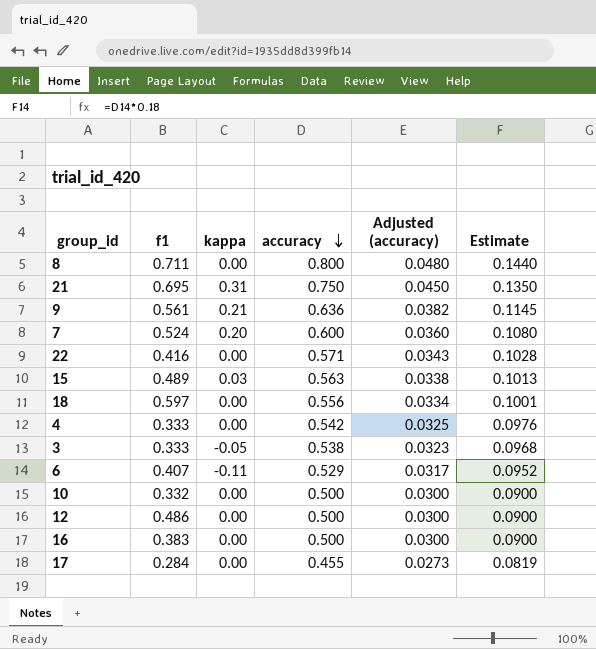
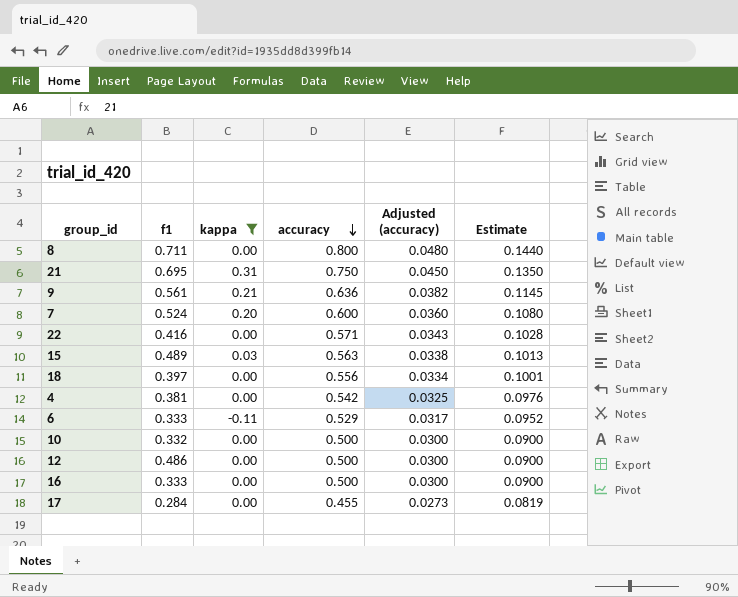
filter: none -> kappa != -0.05
18 | f1: 0.597 -> 0.397
4 | f1: 0.333 -> 0.381
6 | f1: 0.407 -> 0.333
16 | f1: 0.383 -> 0.333

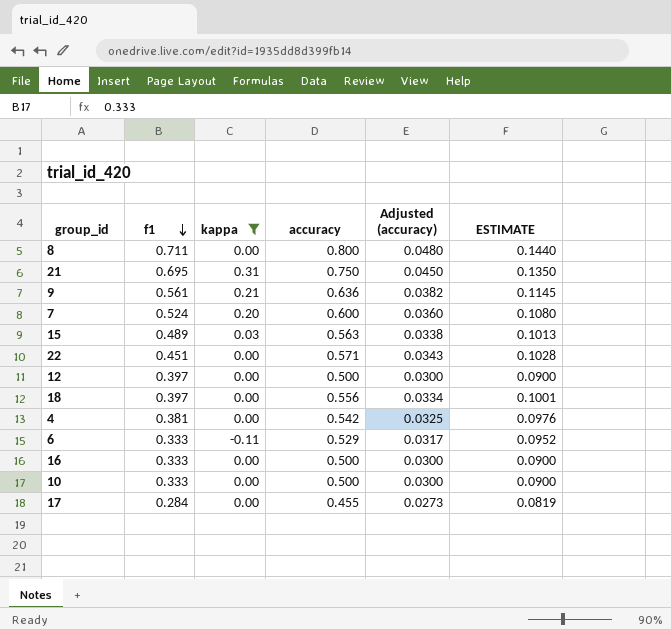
row order: accuracy descending -> f1 descending
column name: Estimate -> ESTIMATE
22 | f1: 0.416 -> 0.451
12 | f1: 0.486 -> 0.397
10 | f1: 0.332 -> 0.333

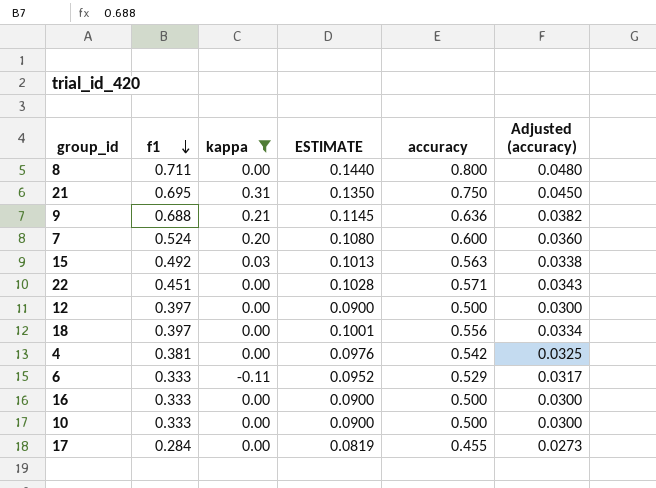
column ESTIMATE | position: 6 -> 4
9 | f1: 0.561 -> 0.688
15 | f1: 0.489 -> 0.492

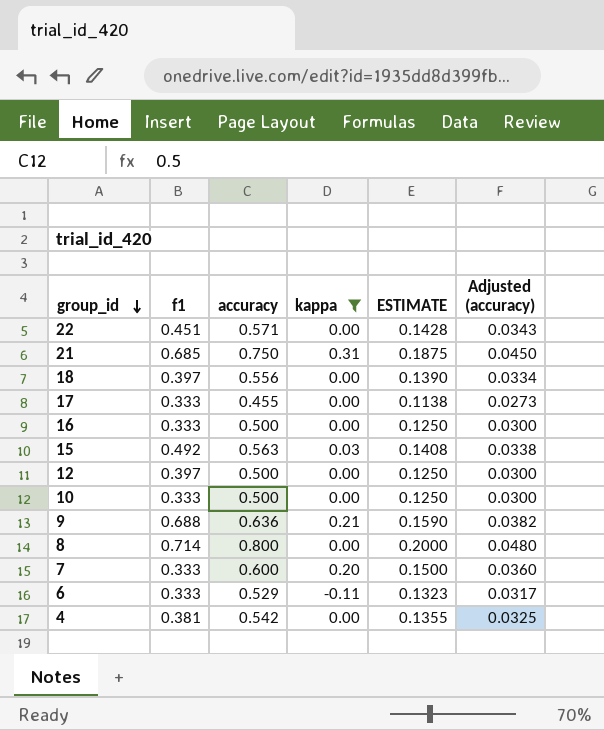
row order: f1 descending -> group_id descending
column accuracy | position: 5 -> 3
column ESTIMATE | formula: [accuracy] * 0.18 -> [accuracy] * 0.25
21 | f1: 0.695 -> 0.685
17 | f1: 0.284 -> 0.333
8 | f1: 0.711 -> 0.714
7 | f1: 0.524 -> 0.333

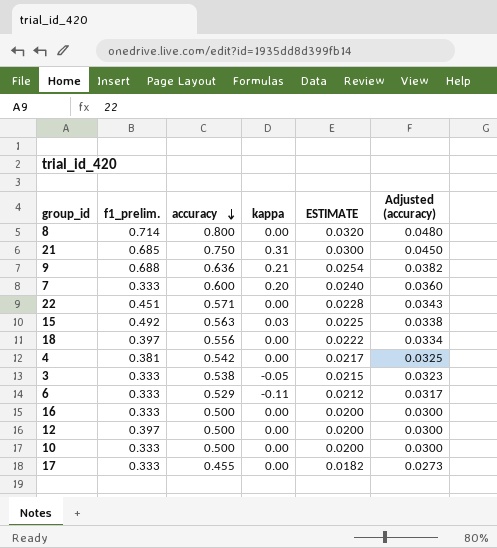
filter: kappa != -0.05 -> none
row order: group_id descending -> accuracy descending
column name: f1 -> f1_prelim.
column ESTIMATE | formula: [accuracy] * 0.25 -> [accuracy] * 0.04

